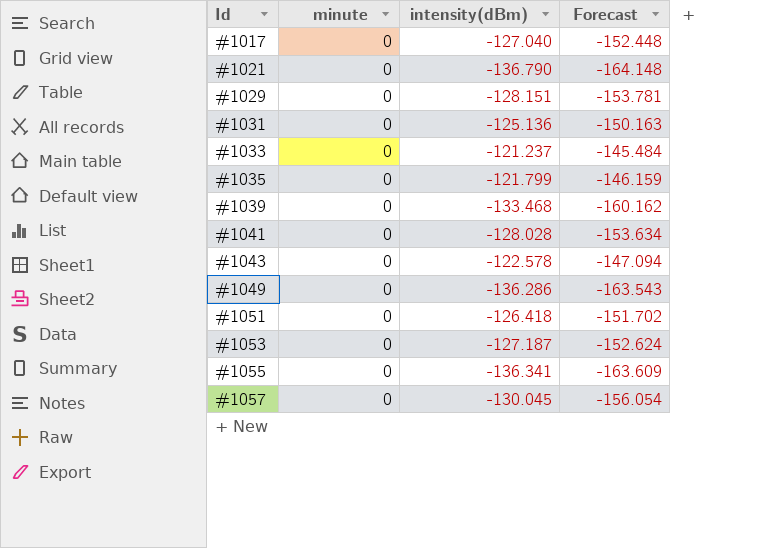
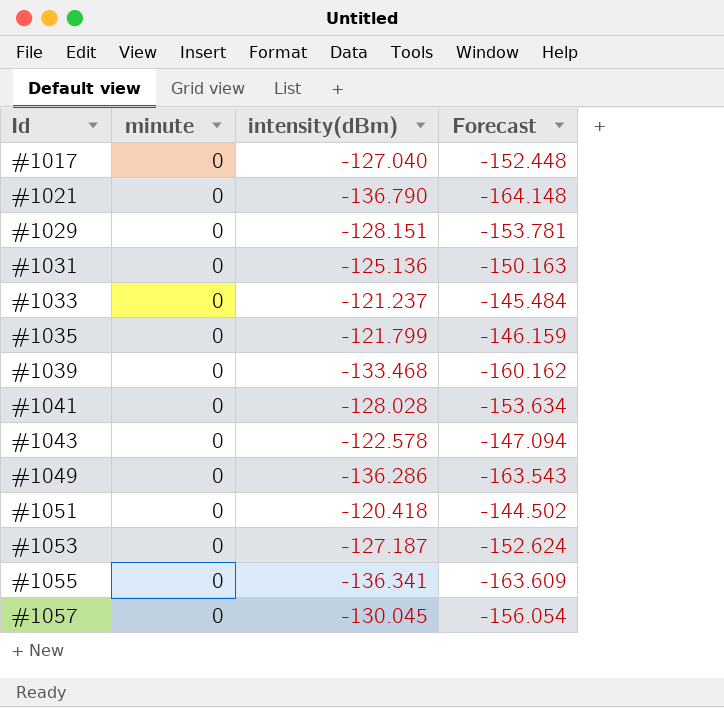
#1051 | intensity(dBm): -126.418 -> -120.418
#1051 | Forecast: -151.702 -> -144.502

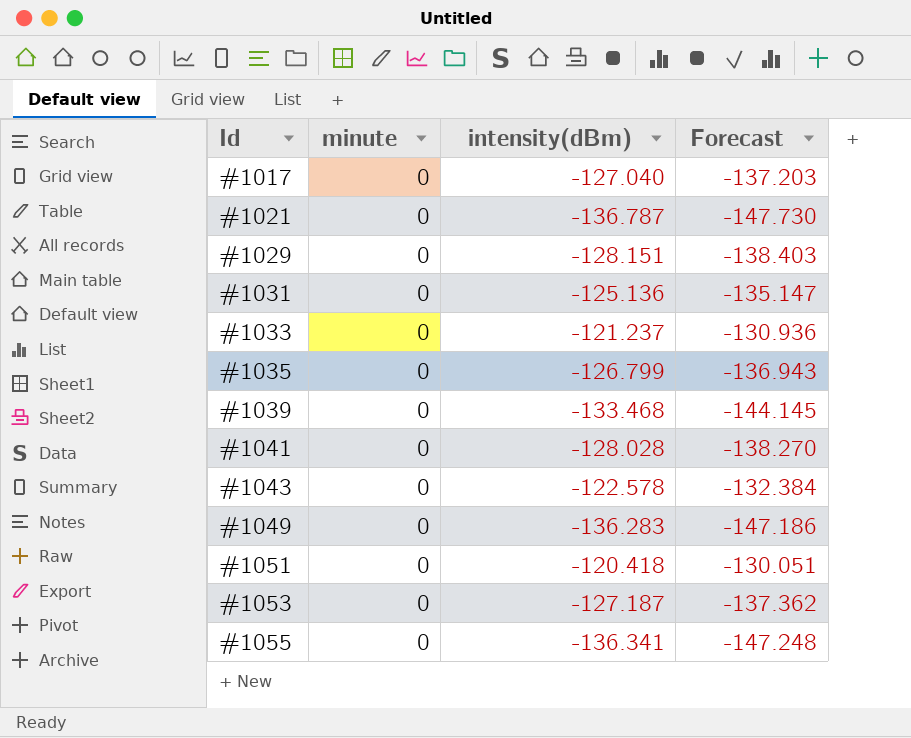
column Forecast | formula: [intensity(dBm)] * 1.2 -> [intensity(dBm)] * 1.08
row #1057: 0 | -130.045 | -156.054 -> none
#1021 | intensity(dBm): -136.790 -> -136.787
#1035 | intensity(dBm): -121.799 -> -126.799
#1049 | intensity(dBm): -136.286 -> -136.283

